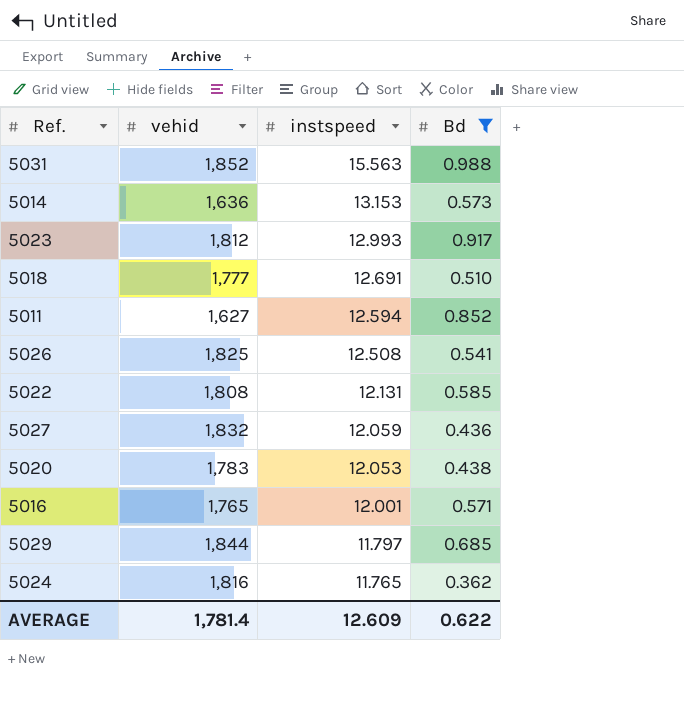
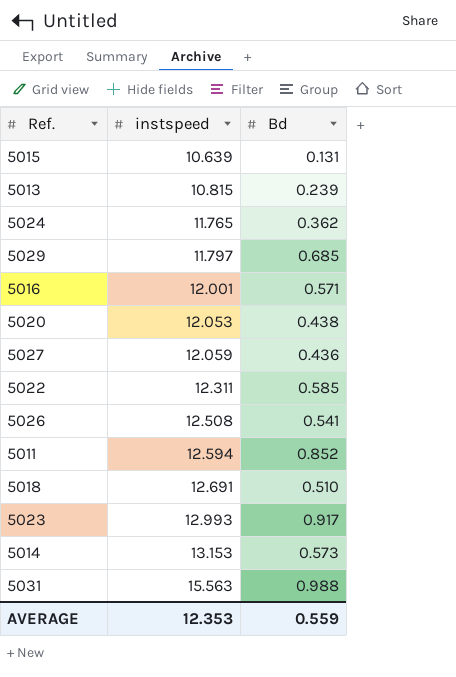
filter: Bd >= 0.362 -> none
row order: instspeed descending -> instspeed ascending
column vehid | position: 2 -> none
5022 | instspeed: 12.131 -> 12.311
AVERAGE | instspeed: 12.609 -> 12.353
AVERAGE | Bd: 0.622 -> 0.559

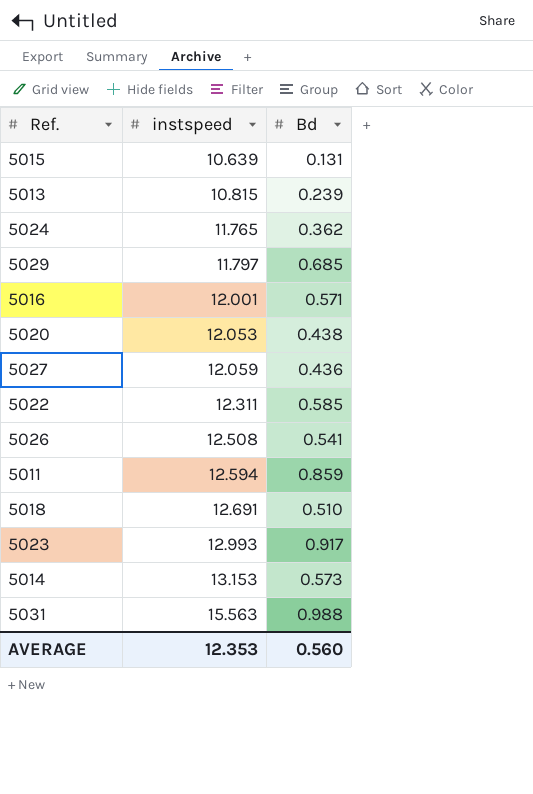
5011 | Bd: 0.852 -> 0.859
AVERAGE | Bd: 0.559 -> 0.560

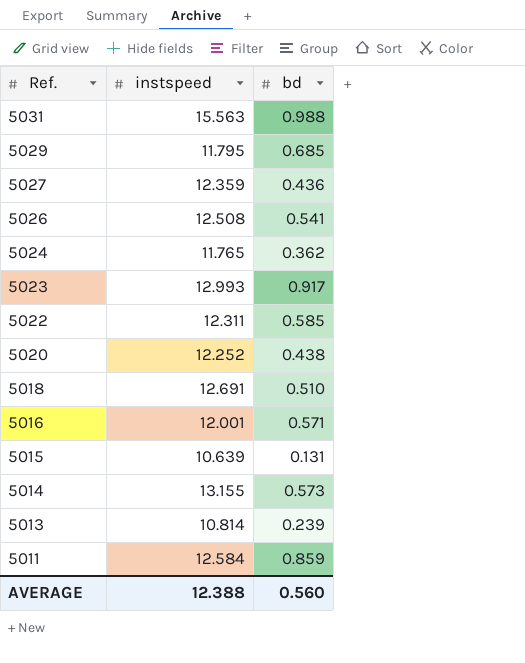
row order: instspeed ascending -> Ref. descending
column name: Bd -> bd
5029 | instspeed: 11.797 -> 11.795
5027 | instspeed: 12.059 -> 12.359
5020 | instspeed: 12.053 -> 12.252
5014 | instspeed: 13.153 -> 13.155
5013 | instspeed: 10.815 -> 10.814
5011 | instspeed: 12.594 -> 12.584
AVERAGE | instspeed: 12.353 -> 12.388

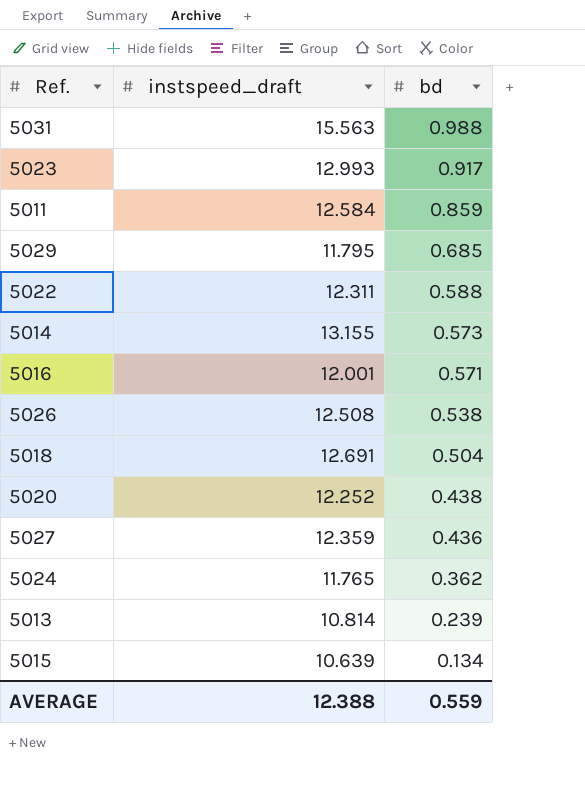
row order: Ref. descending -> bd descending
column name: instspeed -> instspeed_draft
5022 | bd: 0.585 -> 0.588
5026 | bd: 0.541 -> 0.538
5018 | bd: 0.510 -> 0.504
5015 | bd: 0.131 -> 0.134
AVERAGE | bd: 0.560 -> 0.559

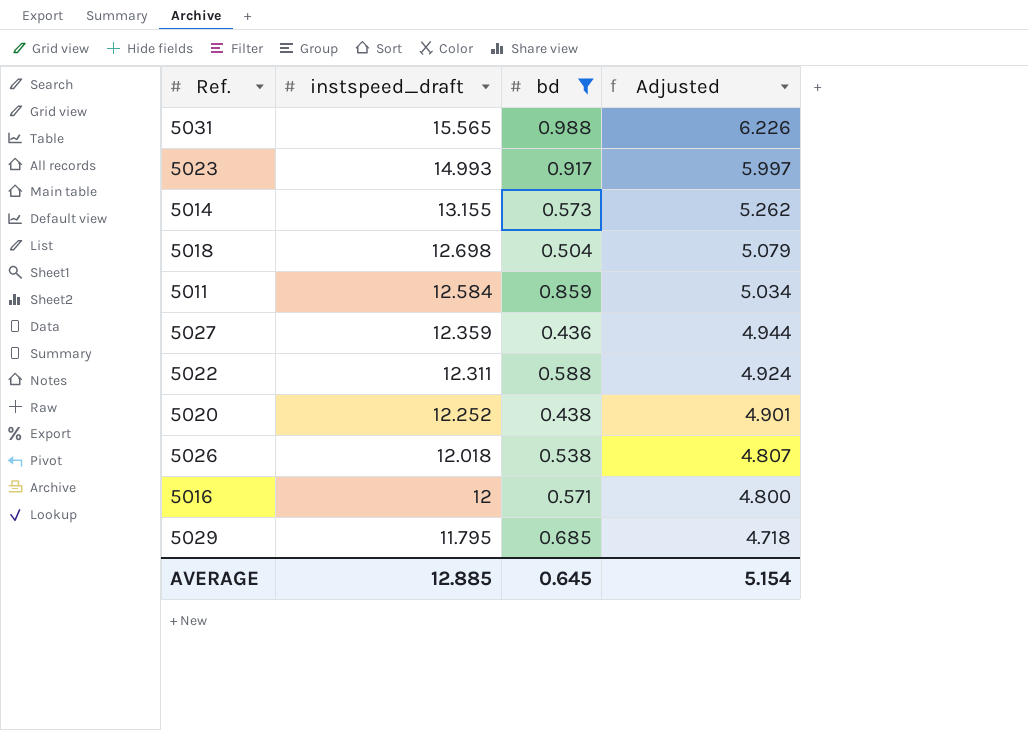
filter: none -> bd >= 0.436
row order: bd descending -> instspeed_draft descending
column Adjusted | formula: none -> [instspeed_draft] * 0.4
5031 | instspeed_draft: 15.563 -> 15.565
5023 | instspeed_draft: 12.993 -> 14.993
5018 | instspeed_draft: 12.691 -> 12.698
5026 | instspeed_draft: 12.508 -> 12.018
5016 | instspeed_draft: 12.001 -> 12
AVERAGE | instspeed_draft: 12.388 -> 12.885
AVERAGE | bd: 0.559 -> 0.645

